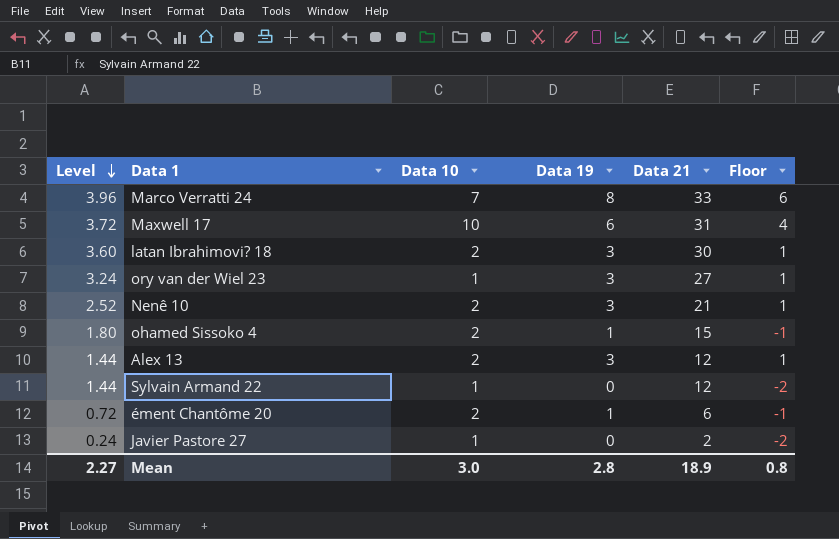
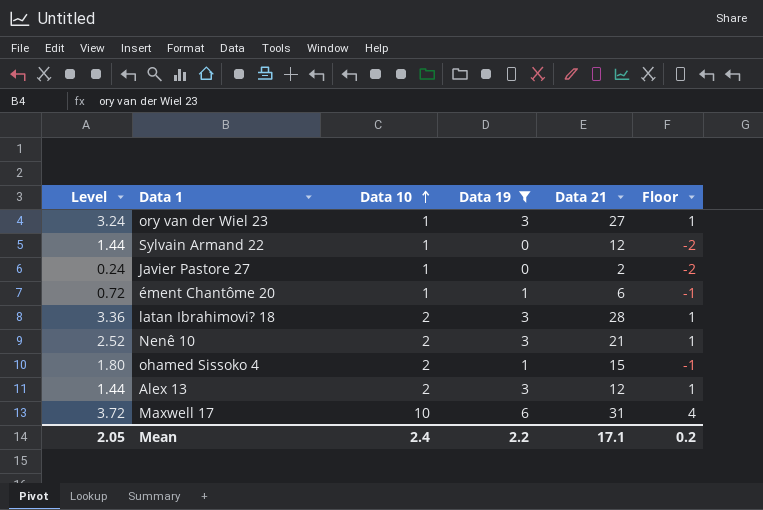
filter: none -> Data 19 != 8
row order: Level descending -> Data 10 ascending
ément Chantôme 20 | Data 10: 2 -> 1
latan Ibrahimovi? 18 | Level: 3.60 -> 3.36
latan Ibrahimovi? 18 | Data 21: 30 -> 28
Mean | Level: 2.27 -> 2.05
Mean | Data 10: 3.0 -> 2.4
Mean | Data 19: 2.8 -> 2.2
Mean | Data 21: 18.9 -> 17.1
Mean | Floor: 0.8 -> 0.2

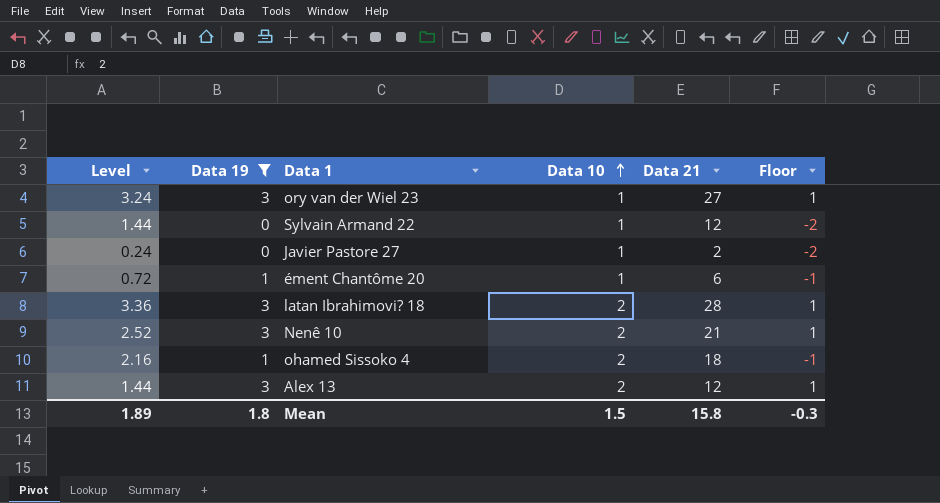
column Data 19 | position: 4 -> 2
row Maxwell 17: 3.72 | 10 | 6 | 31 | 4 -> none
ohamed Sissoko 4 | Level: 1.80 -> 2.16
ohamed Sissoko 4 | Data 21: 15 -> 18
Mean | Level: 2.05 -> 1.89
Mean | Data 19: 2.2 -> 1.8
Mean | Data 10: 2.4 -> 1.5
Mean | Data 21: 17.1 -> 15.8
Mean | Floor: 0.2 -> -0.3

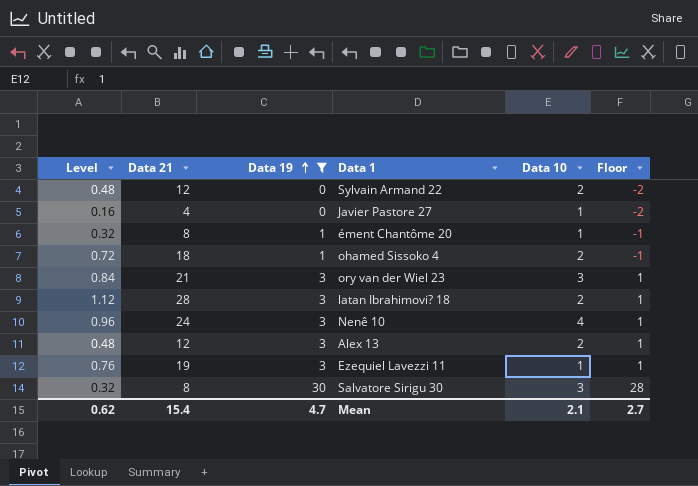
row order: Data 10 ascending -> Data 19 ascending
column Level | formula: [Data 21] * 0.12 -> [Data 21] * 0.04
column Data 21 | position: 5 -> 2
Sylvain Armand 22 | Data 10: 1 -> 2
Javier Pastore 27 | Data 21: 2 -> 4
ément Chantôme 20 | Data 21: 6 -> 8
ory van der Wiel 23 | Data 21: 27 -> 21
ory van der Wiel 23 | Data 10: 1 -> 3
Nenê 10 | Data 21: 21 -> 24
Nenê 10 | Data 10: 2 -> 4
row Ezequiel Lavezzi 11: none -> 0.76 | 19 | 3 | 1 | 1
row Salvatore Sirigu 30: none -> 0.32 | 8 | 30 | 3 | 28
Mean | Level: 1.89 -> 0.62
Mean | Data 21: 15.8 -> 15.4
Mean | Data 19: 1.8 -> 4.7
Mean | Data 10: 1.5 -> 2.1
Mean | Floor: -0.3 -> 2.7

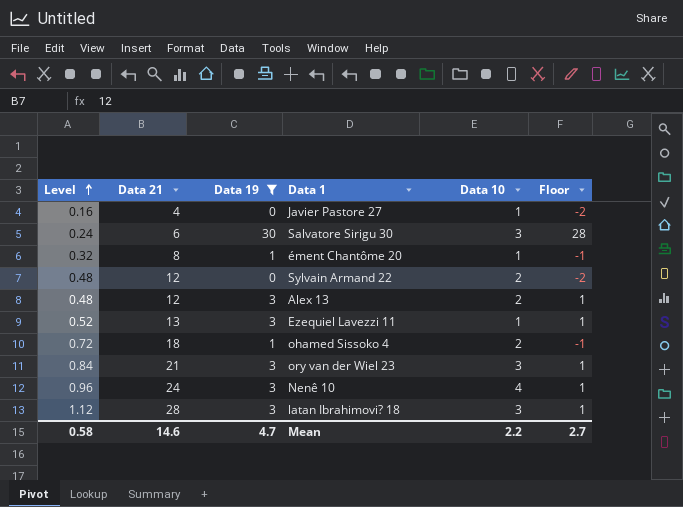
row order: Data 19 ascending -> Level ascending
Salvatore Sirigu 30 | Level: 0.32 -> 0.24
Salvatore Sirigu 30 | Data 21: 8 -> 6
Ezequiel Lavezzi 11 | Level: 0.76 -> 0.52
Ezequiel Lavezzi 11 | Data 21: 19 -> 13
latan Ibrahimovi? 18 | Data 10: 2 -> 3
Mean | Level: 0.62 -> 0.58
Mean | Data 21: 15.4 -> 14.6
Mean | Data 10: 2.1 -> 2.2

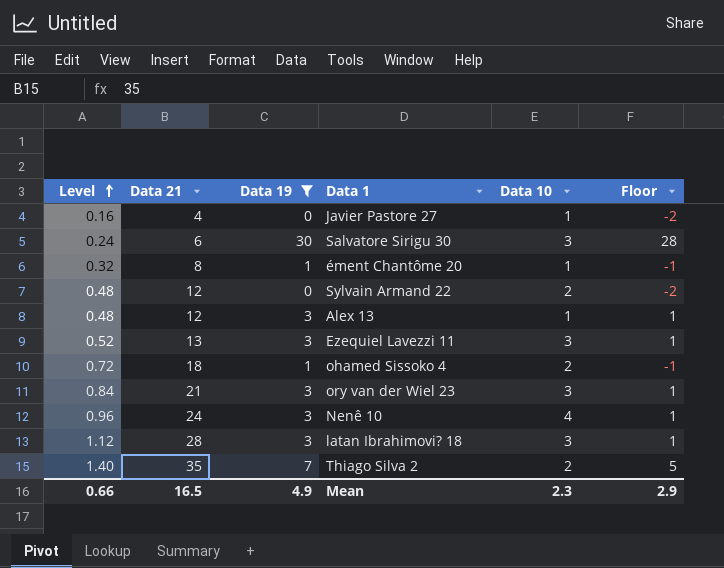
Alex 13 | Data 10: 2 -> 1
Ezequiel Lavezzi 11 | Data 10: 1 -> 3
row Thiago Silva 2: none -> 1.40 | 35 | 7 | 2 | 5
Mean | Level: 0.58 -> 0.66
Mean | Data 21: 14.6 -> 16.5
Mean | Data 19: 4.7 -> 4.9
Mean | Data 10: 2.2 -> 2.3
Mean | Floor: 2.7 -> 2.9

